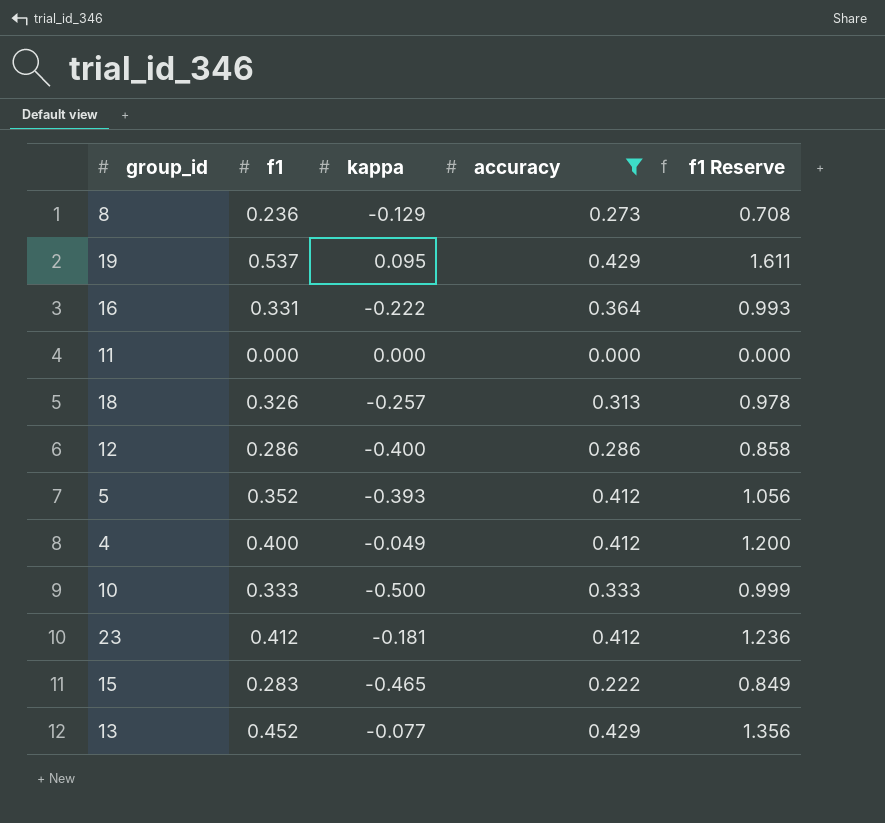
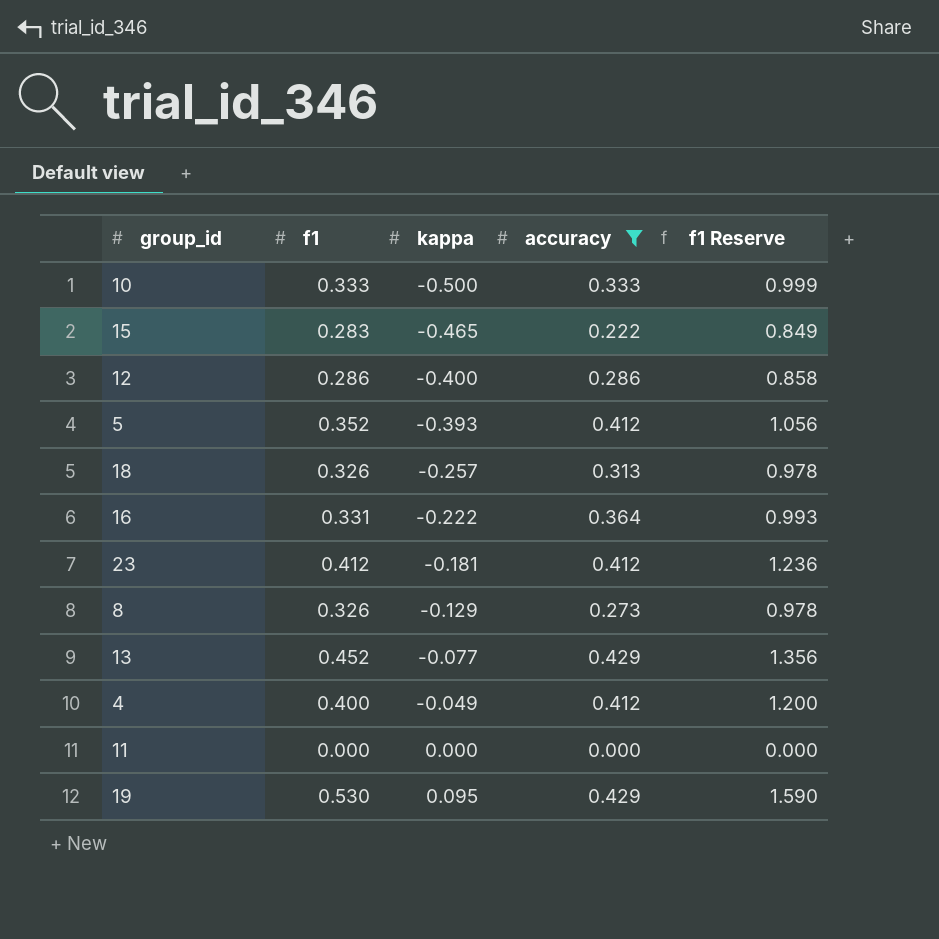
row order: none -> kappa ascending
8 | f1: 0.236 -> 0.326
8 | f1 Reserve: 0.708 -> 0.978
19 | f1: 0.537 -> 0.530
19 | f1 Reserve: 1.611 -> 1.590

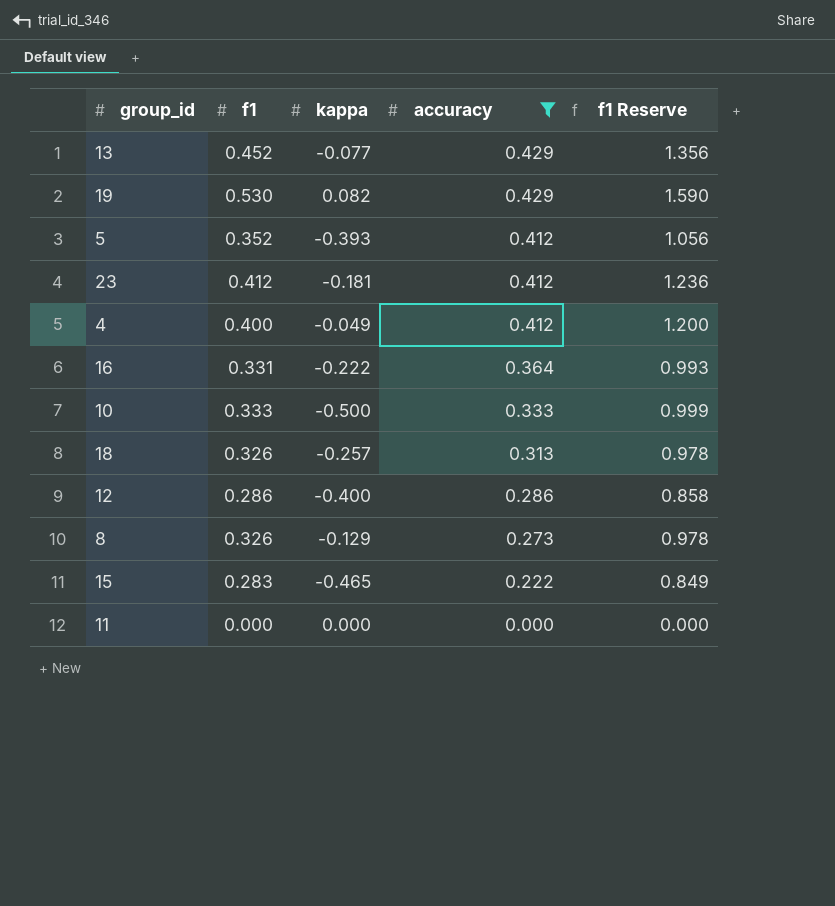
row order: kappa ascending -> accuracy descending
19 | kappa: 0.095 -> 0.082

